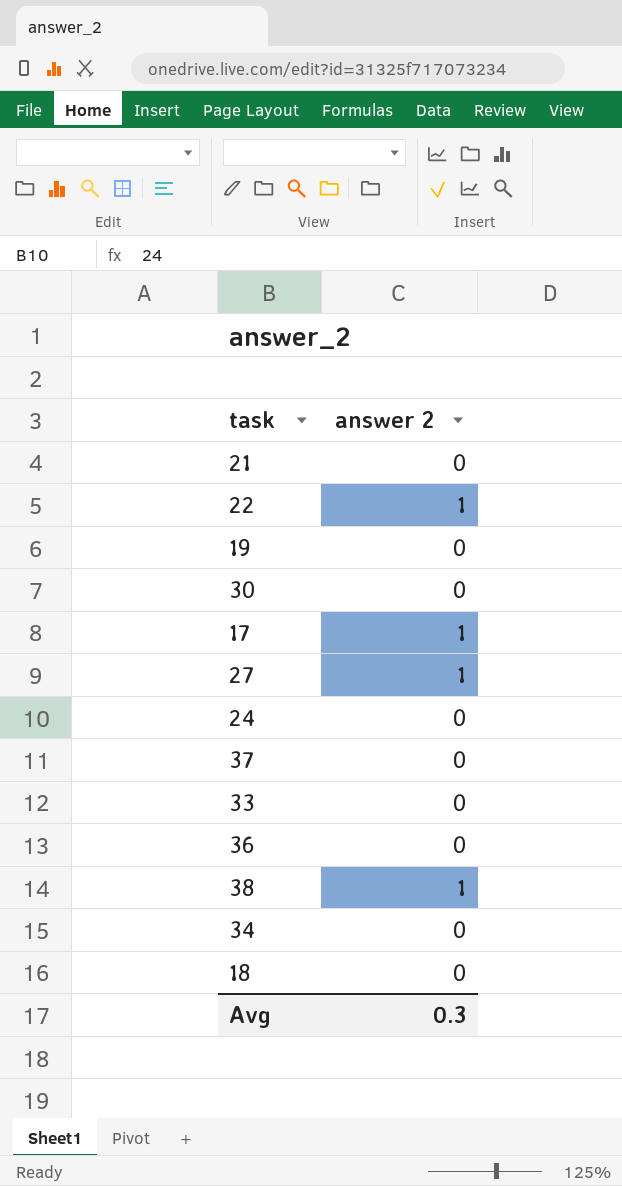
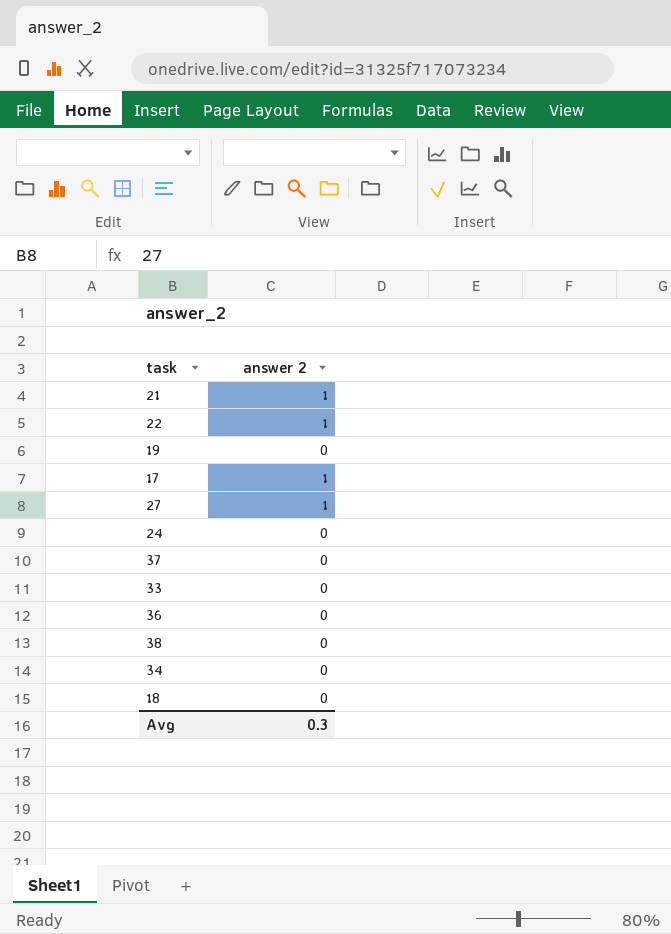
row 30: 0 -> none
21 | answer 2: 0 -> 1
38 | answer 2: 1 -> 0

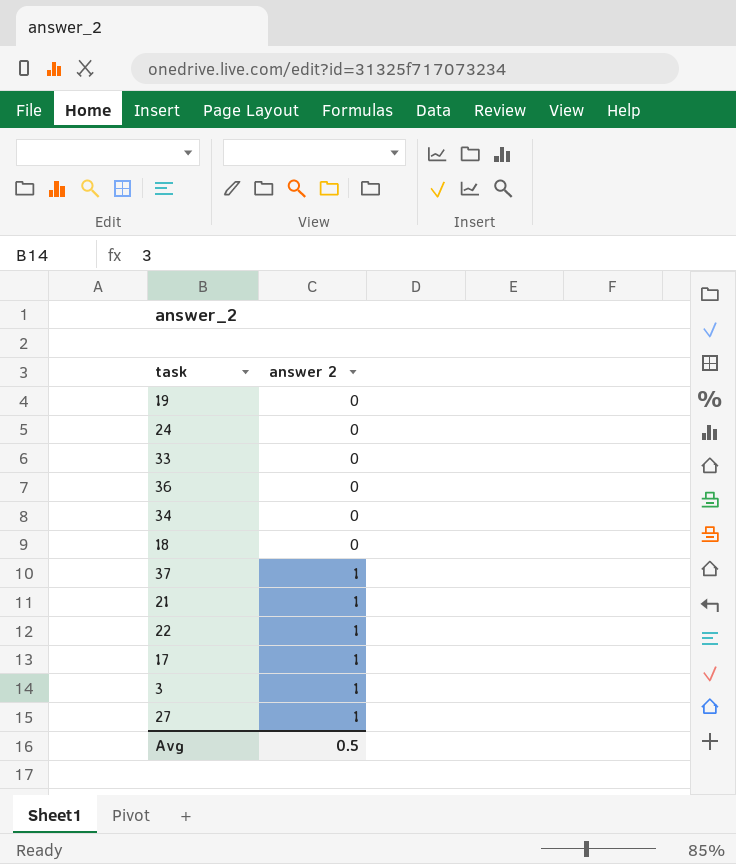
row order: none -> answer 2 ascending
row 38: 0 -> none
37 | answer 2: 0 -> 1
row 3: none -> 1
Avg | answer 2: 0.3 -> 0.5

